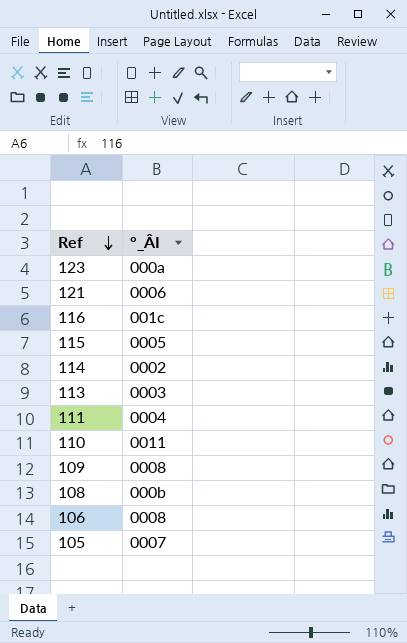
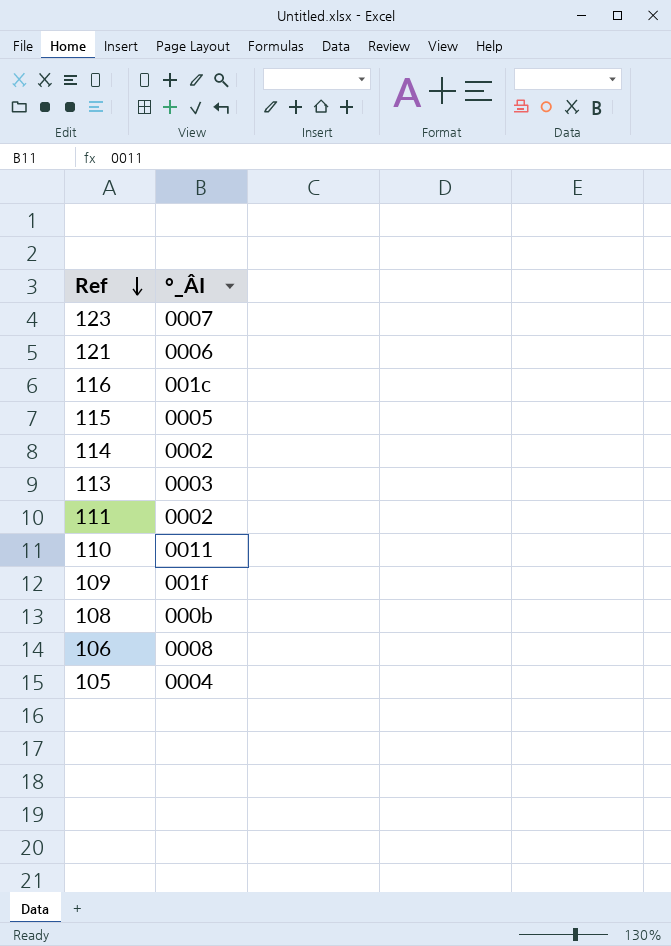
123 | °_ÂI: 000a -> 0007
111 | °_ÂI: 0004 -> 0002
109 | °_ÂI: 0008 -> 001f
105 | °_ÂI: 0007 -> 0004

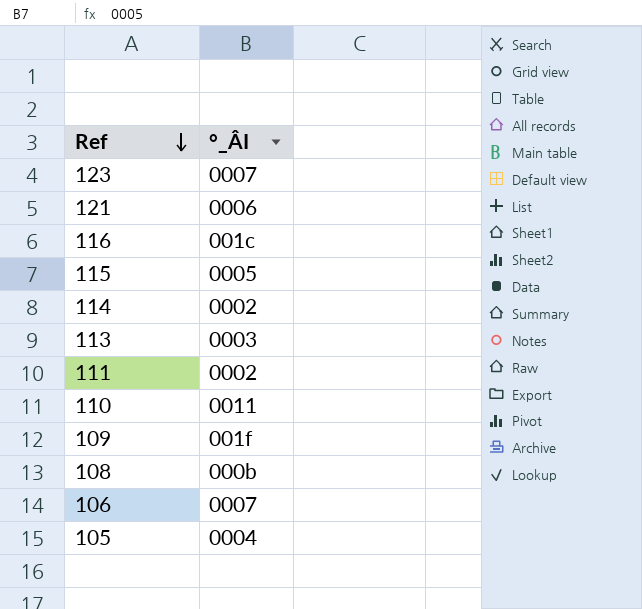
106 | °_ÂI: 0008 -> 0007

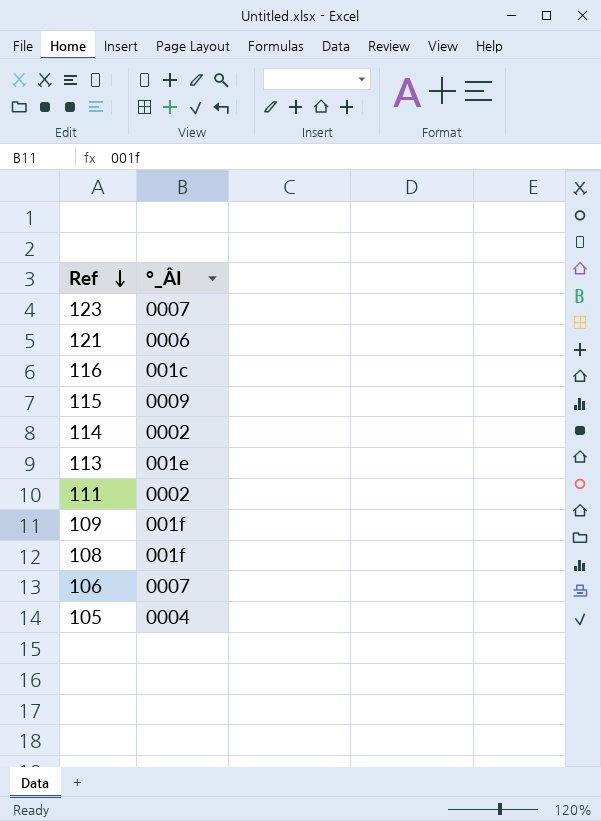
row 110: 0011 -> none
115 | °_ÂI: 0005 -> 0009
113 | °_ÂI: 0003 -> 001e
108 | °_ÂI: 000b -> 001f

